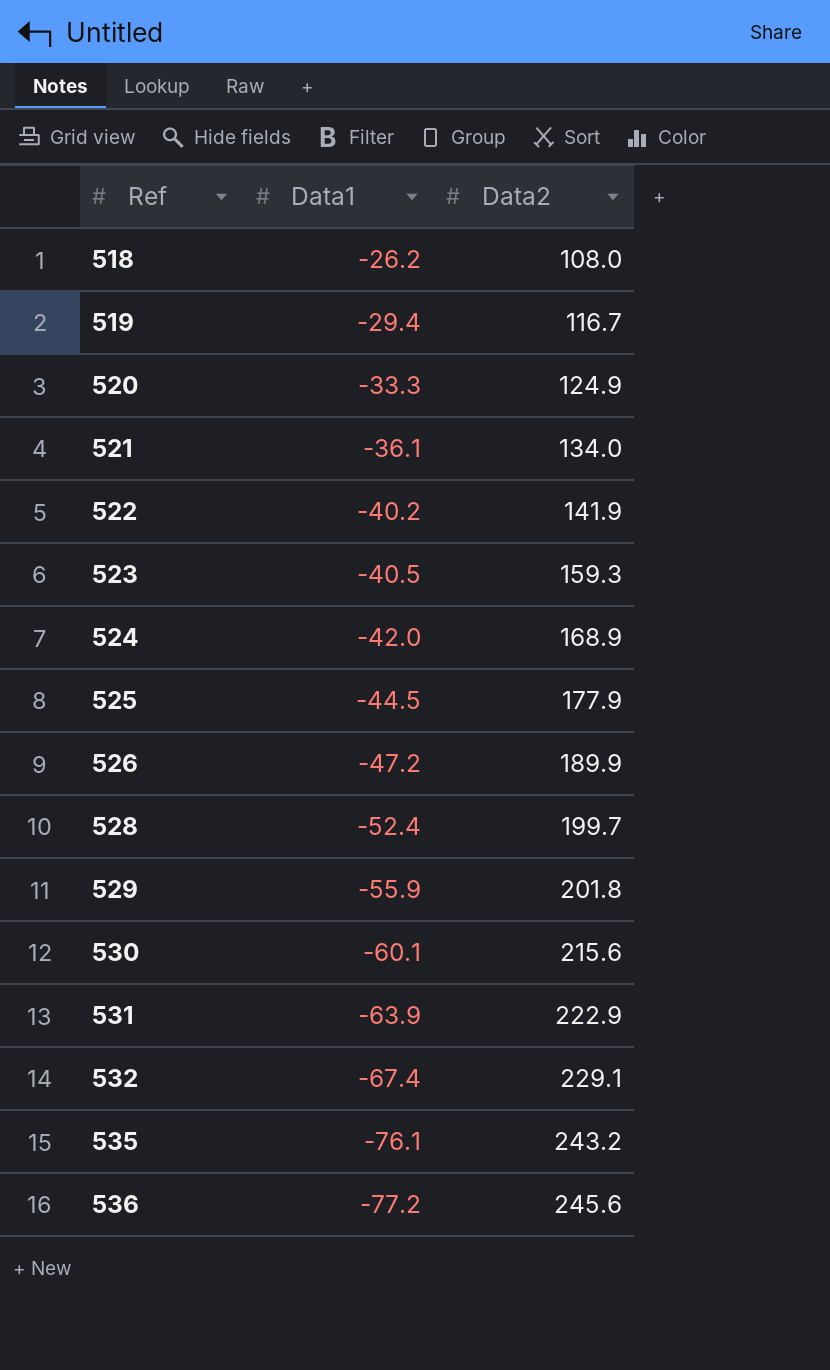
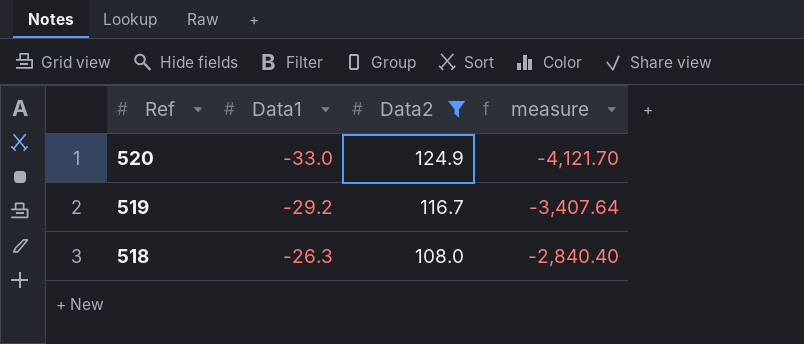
filter: none -> Data2 <= 124.9
row order: Ref ascending -> Ref descending
column measure | formula: none -> [Data1] * [Data2]
520 | Data1: -33.3 -> -33.0
519 | Data1: -29.4 -> -29.2
518 | Data1: -26.2 -> -26.3

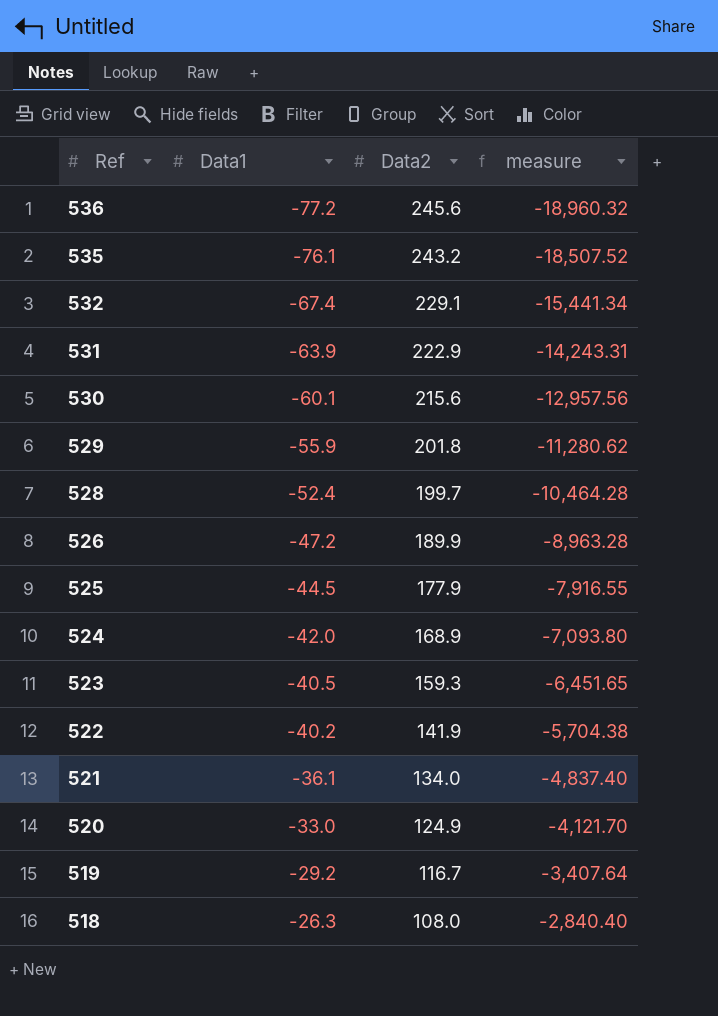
filter: Data2 <= 124.9 -> none

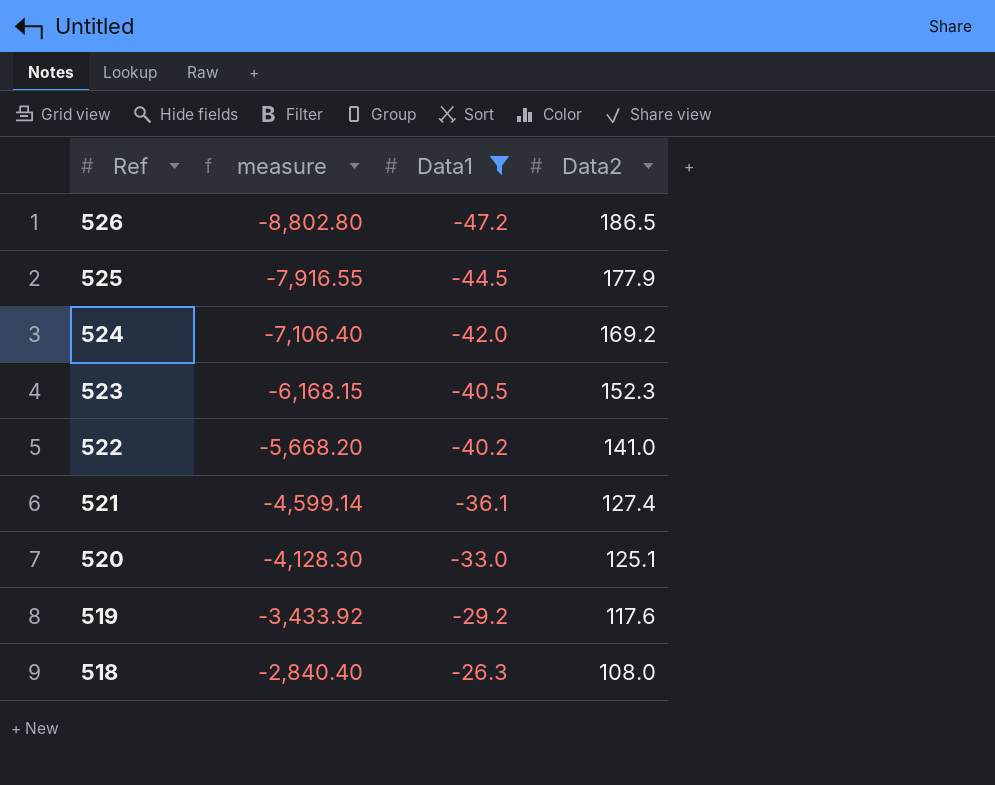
filter: none -> Data1 >= -47.2
column measure | position: 4 -> 2
526 | measure: -8,963.28 -> -8,802.80
526 | Data2: 189.9 -> 186.5
524 | measure: -7,093.80 -> -7,106.40
524 | Data2: 168.9 -> 169.2
523 | measure: -6,451.65 -> -6,168.15
523 | Data2: 159.3 -> 152.3
522 | measure: -5,704.38 -> -5,668.20
522 | Data2: 141.9 -> 141.0
521 | measure: -4,837.40 -> -4,599.14
521 | Data2: 134.0 -> 127.4
520 | measure: -4,121.70 -> -4,128.30
520 | Data2: 124.9 -> 125.1
519 | measure: -3,407.64 -> -3,433.92
519 | Data2: 116.7 -> 117.6

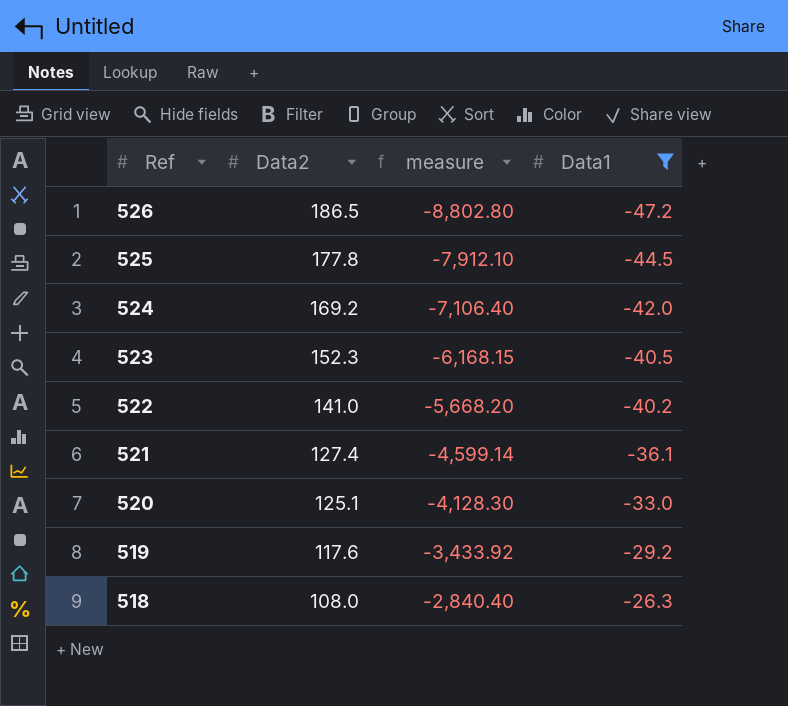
column Data2 | position: 4 -> 2
525 | Data2: 177.9 -> 177.8
525 | measure: -7,916.55 -> -7,912.10

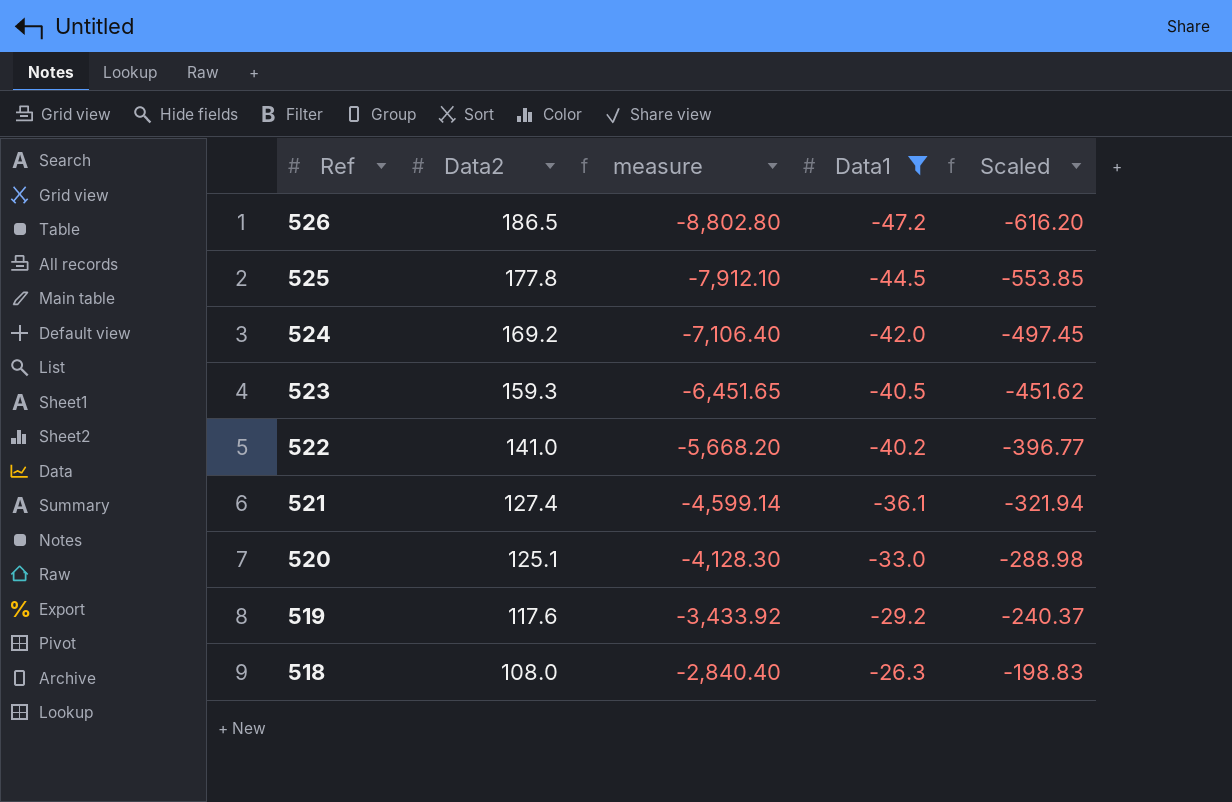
column Scaled | formula: none -> [measure] * 0.07
523 | Data2: 152.3 -> 159.3
523 | measure: -6,168.15 -> -6,451.65

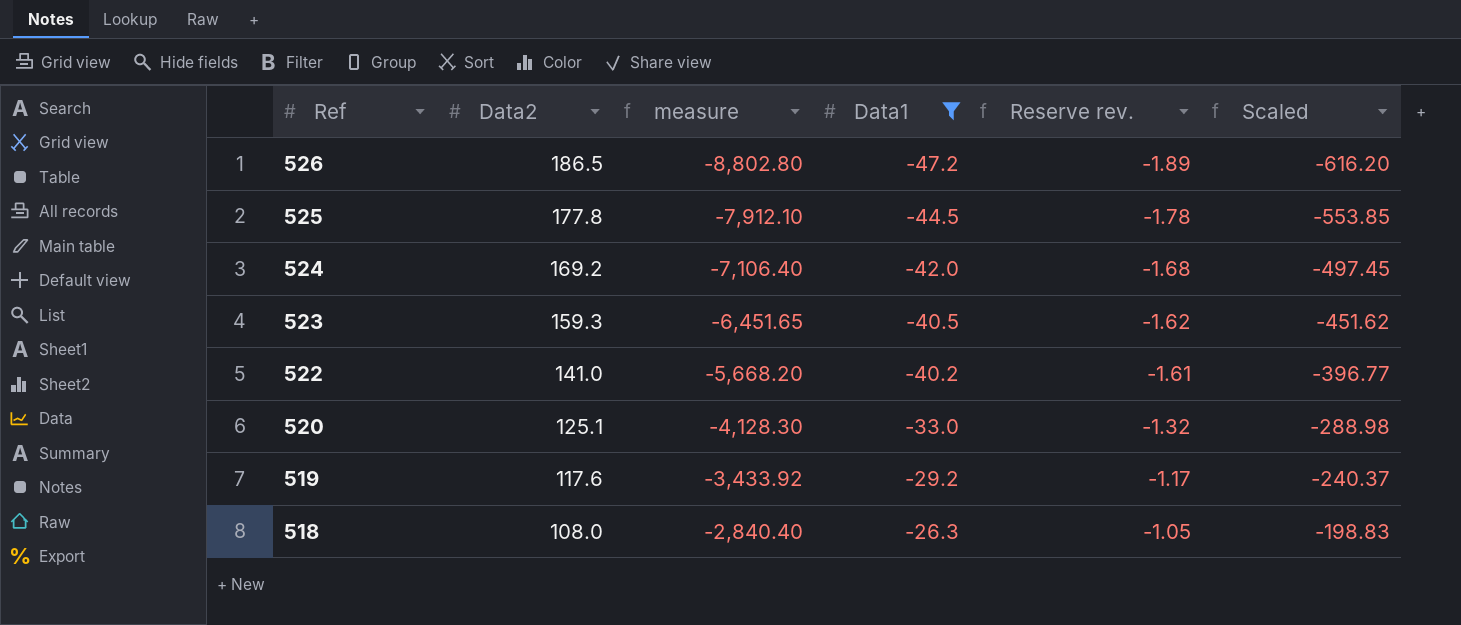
column Reserve rev. | formula: none -> [Data1] * 0.04
row 521: 127.4 | -4,599.14 | -36.1 | -321.94 -> none

